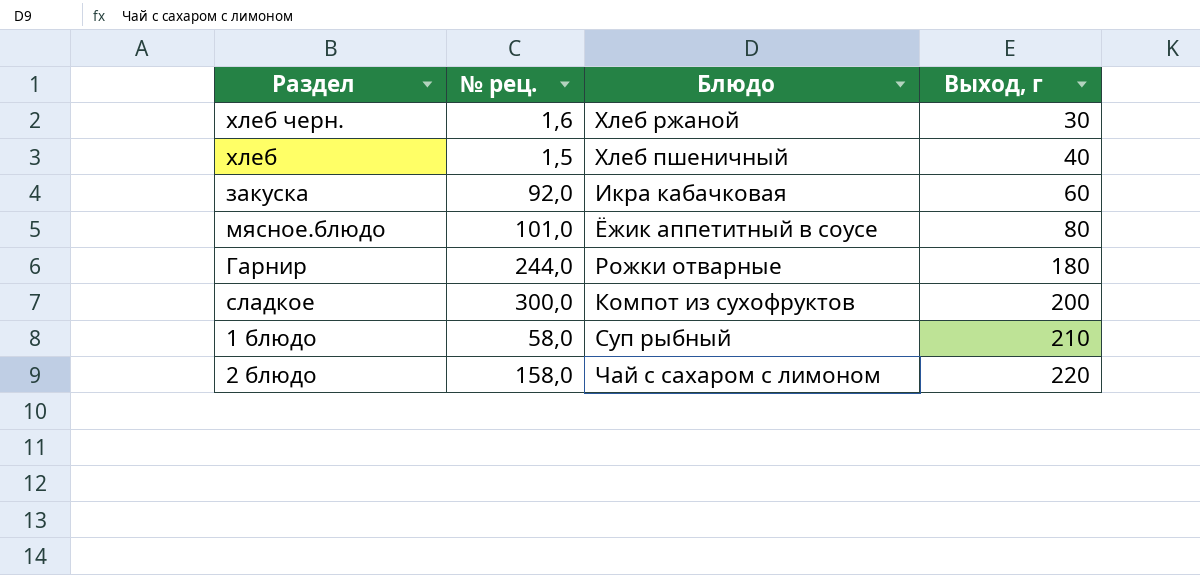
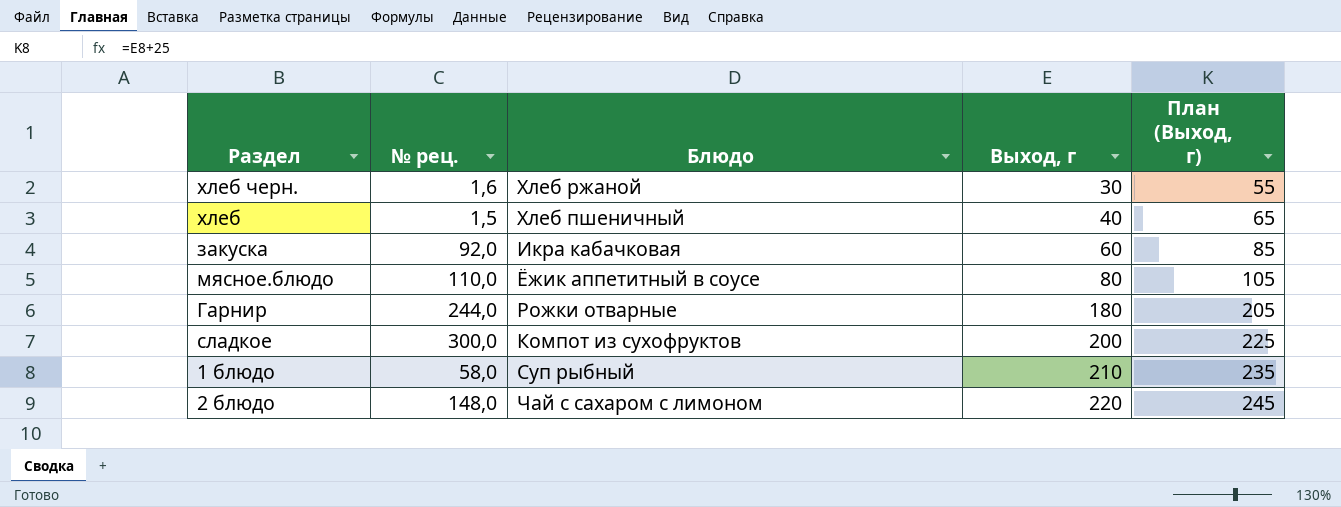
column План (Выход, г) | formula: none -> [Выход, г] + 25
мясное.блюдо | № рец.: 101,0 -> 110,0
2 блюдо | № рец.: 158,0 -> 148,0

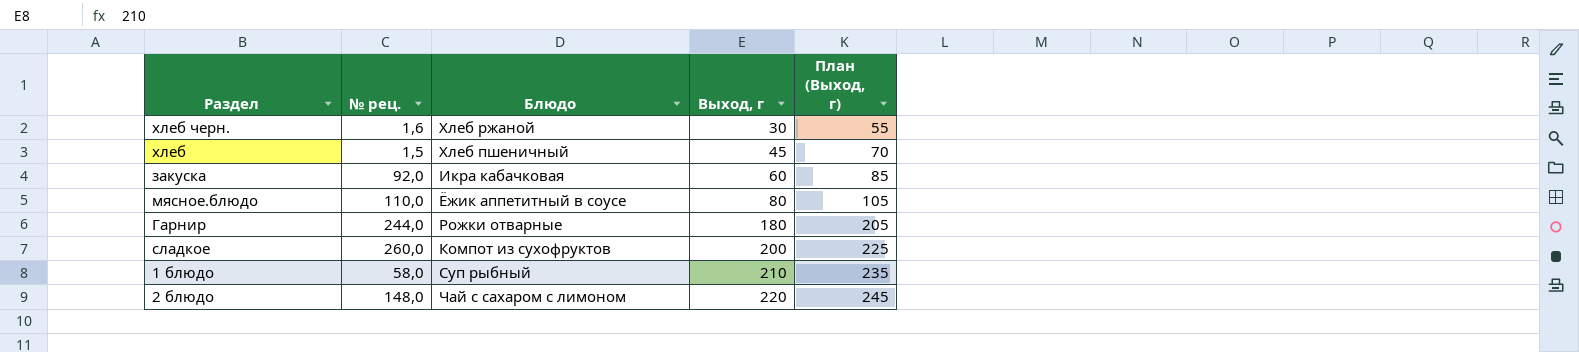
хлеб | Выход, г: 40 -> 45
хлеб | План (Выход, г): 65 -> 70
сладкое | № рец.: 300,0 -> 260,0

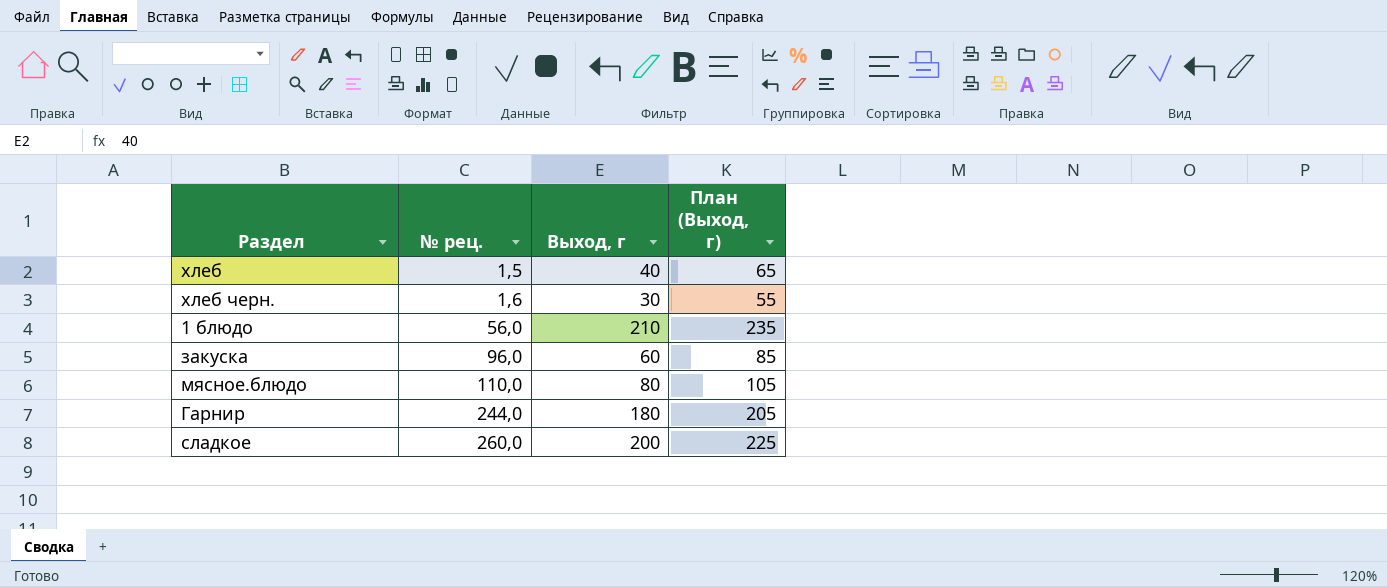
row order: Выход, г ascending -> № рец. ascending
column Блюдо | position: 3 -> none
row 2 блюдо: 148,0 | Чай с сахаром с лимоном | 220 | 245 -> none
хлеб | Выход, г: 45 -> 40
хлеб | План (Выход, г): 70 -> 65
1 блюдо | № рец.: 58,0 -> 56,0
закуска | № рец.: 92,0 -> 96,0

